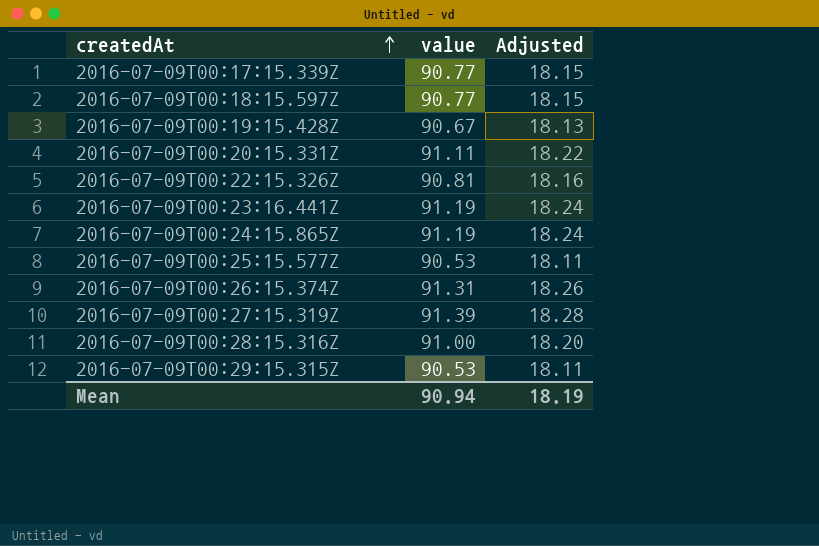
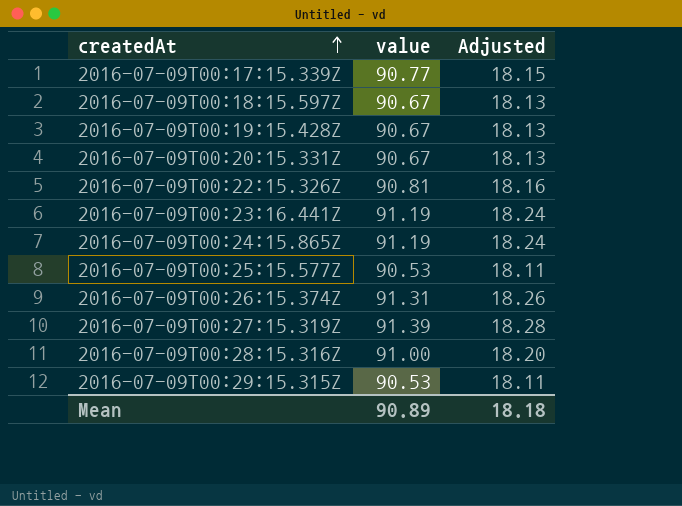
2016-07-09T00:18:15.597Z | value: 90.77 -> 90.67
2016-07-09T00:18:15.597Z | Adjusted: 18.15 -> 18.13
2016-07-09T00:20:15.331Z | value: 91.11 -> 90.67
2016-07-09T00:20:15.331Z | Adjusted: 18.22 -> 18.13
Mean | value: 90.94 -> 90.89
Mean | Adjusted: 18.19 -> 18.18

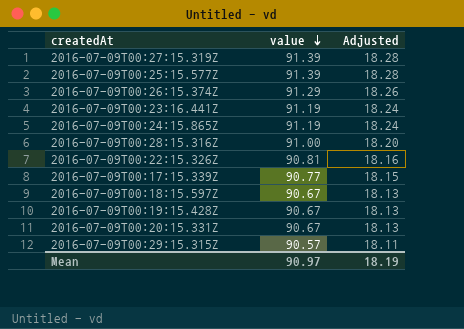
row order: createdAt ascending -> value descending
2016-07-09T00:25:15.577Z | value: 90.53 -> 91.39
2016-07-09T00:25:15.577Z | Adjusted: 18.11 -> 18.28
2016-07-09T00:26:15.374Z | value: 91.31 -> 91.29
2016-07-09T00:29:15.315Z | value: 90.53 -> 90.57
Mean | value: 90.89 -> 90.97
Mean | Adjusted: 18.18 -> 18.19

